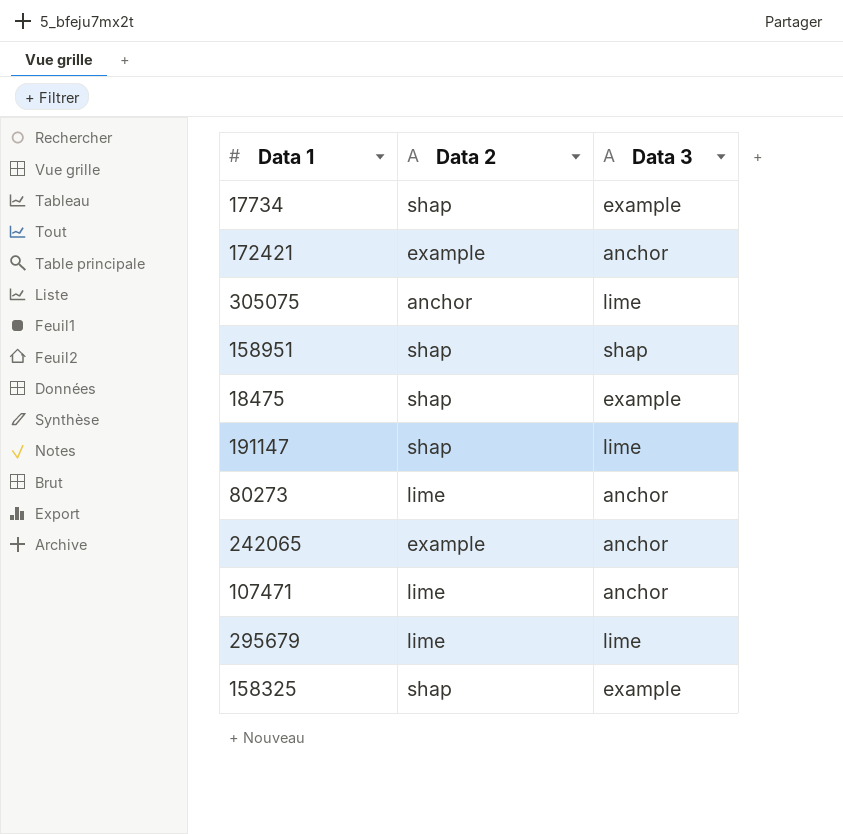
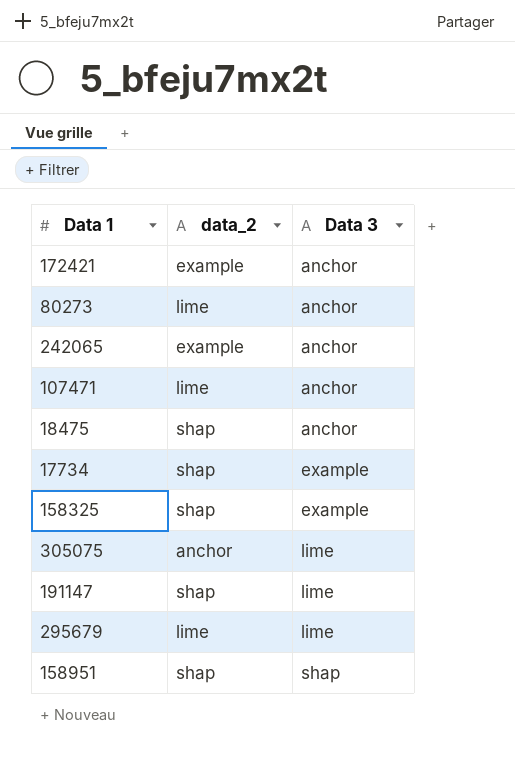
row order: none -> Data 3 ascending
column name: Data 2 -> data_2
18475 | Data 3: example -> anchor

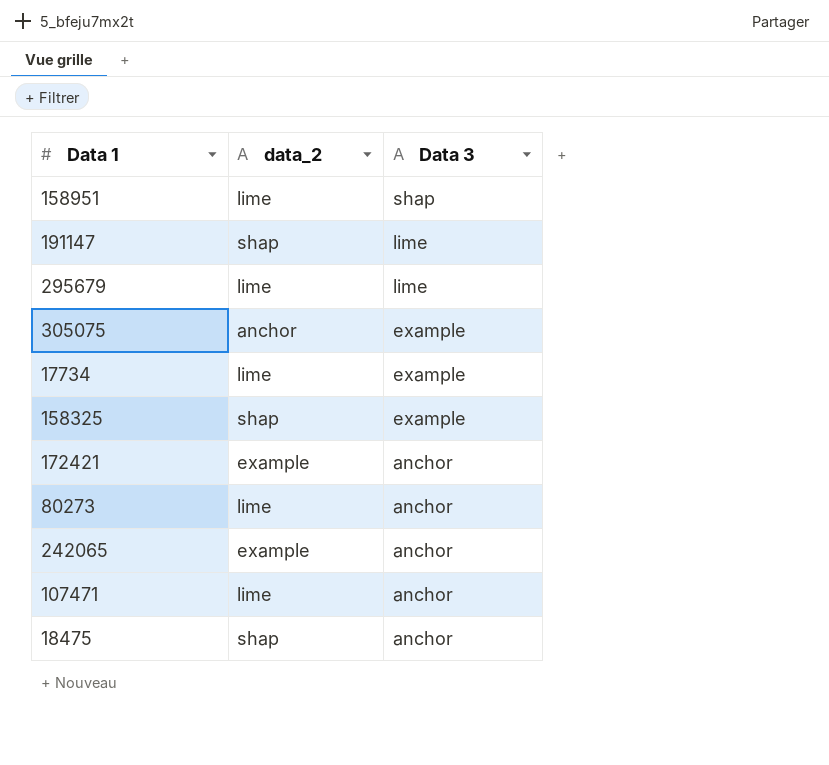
row order: Data 3 ascending -> Data 3 descending
158951 | data_2: shap -> lime
305075 | Data 3: lime -> example
17734 | data_2: shap -> lime

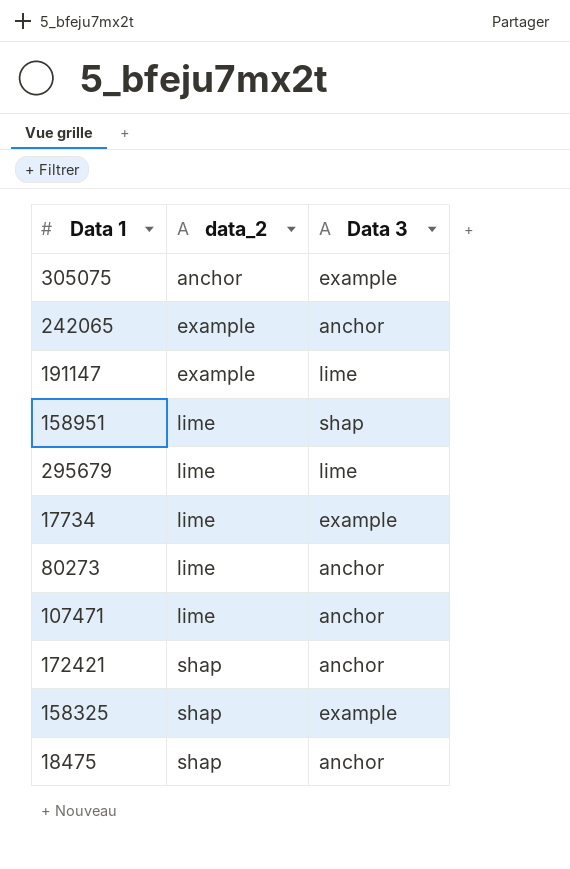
row order: Data 3 descending -> data_2 ascending
191147 | data_2: shap -> example
172421 | data_2: example -> shap

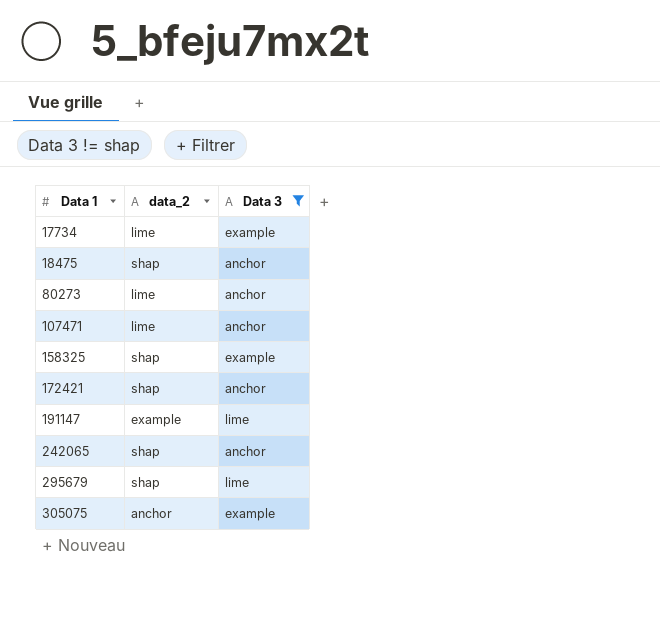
filter: none -> Data 3 != shap
row order: data_2 ascending -> Data 1 ascending
242065 | data_2: example -> shap
295679 | data_2: lime -> shap

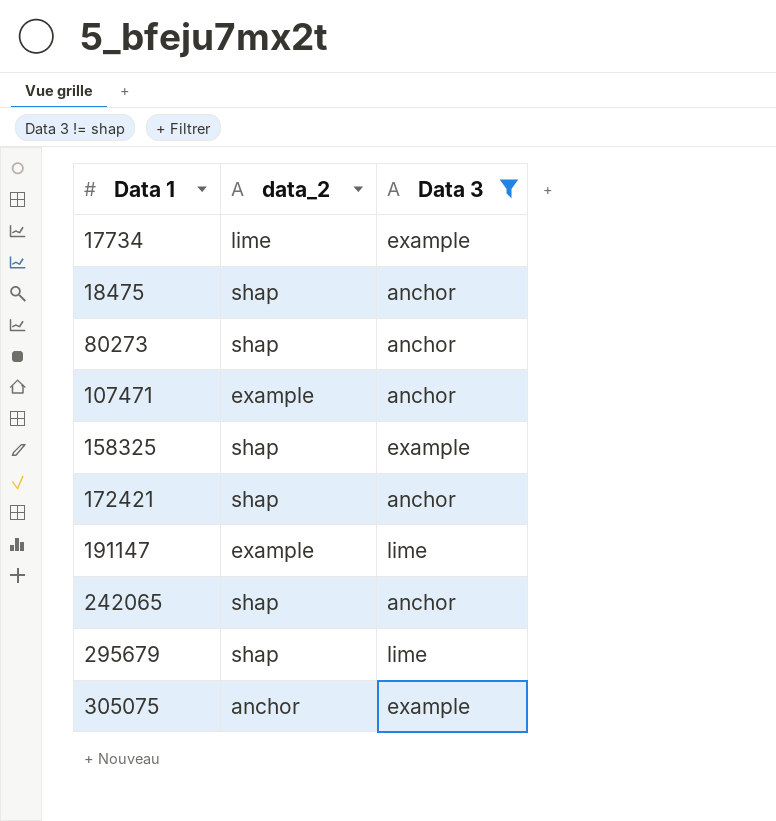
80273 | data_2: lime -> shap
107471 | data_2: lime -> example

